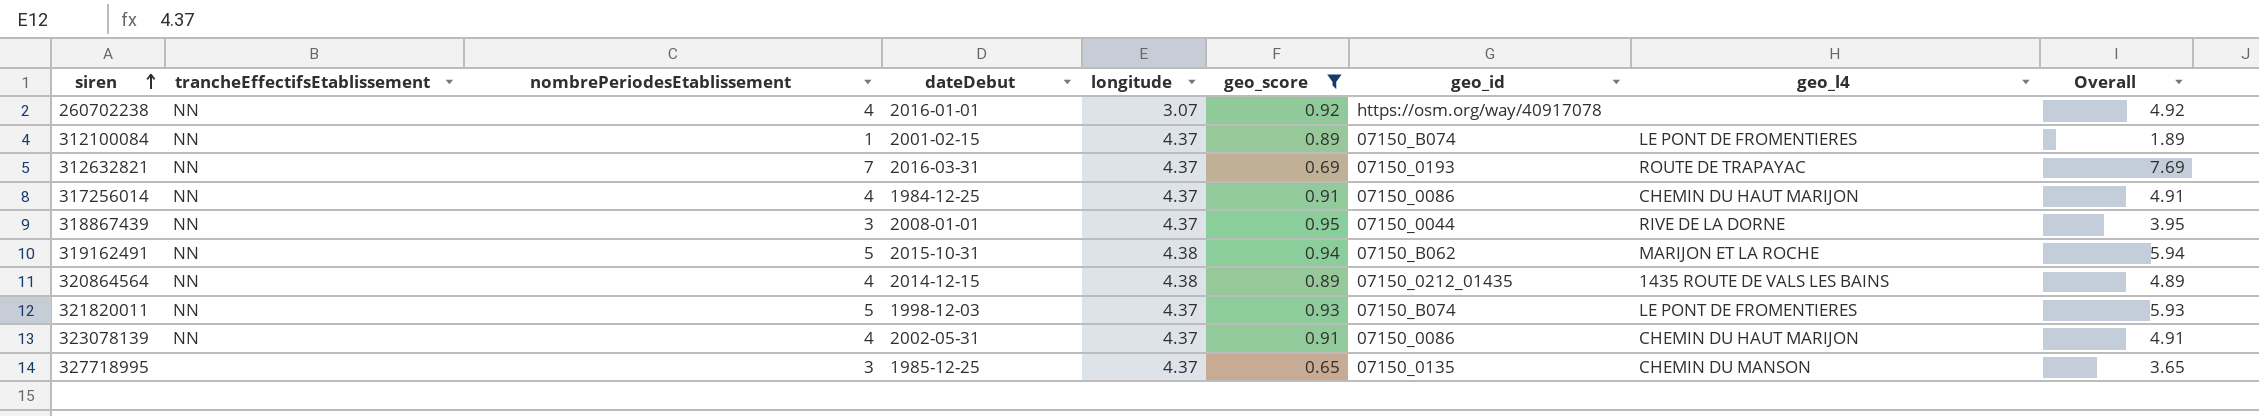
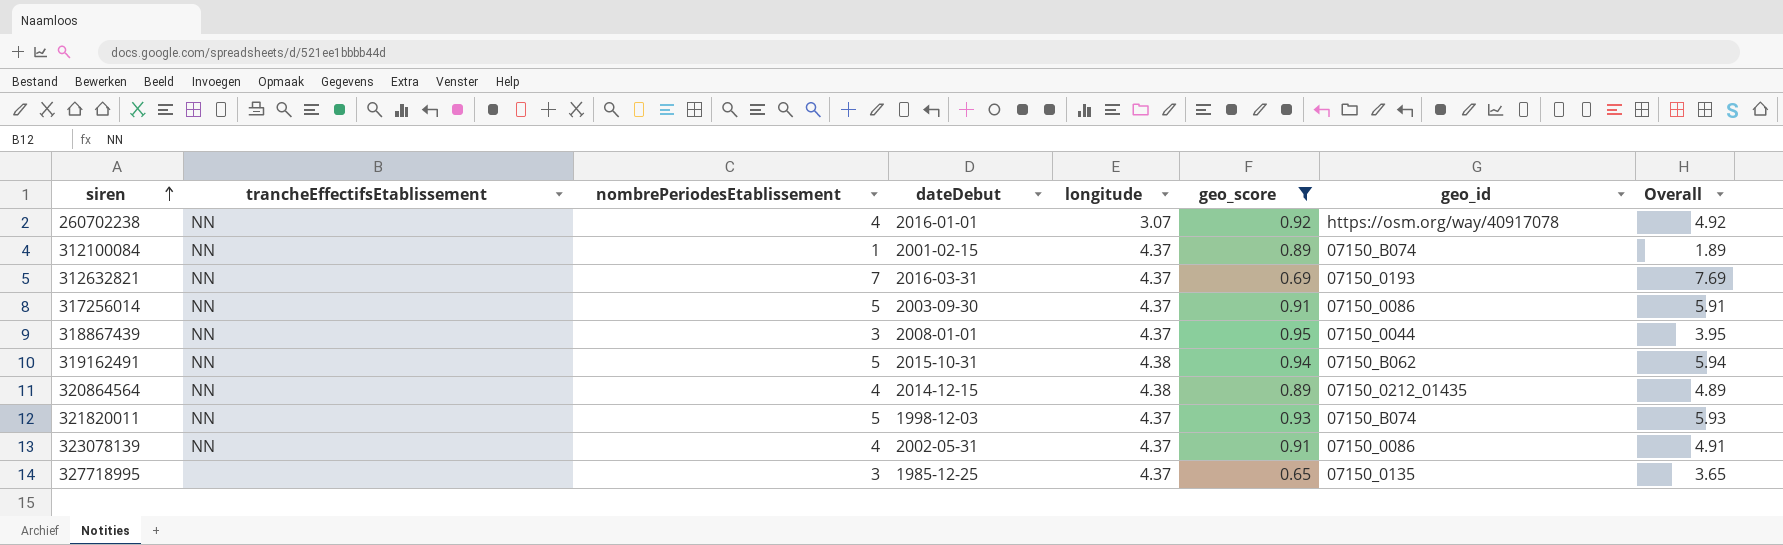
column geo_l4 | position: 8 -> none
317256014 | nombrePeriodesEtablissement: 4 -> 5
317256014 | dateDebut: 1984-12-25 -> 2003-09-30
317256014 | Overall: 4.91 -> 5.91

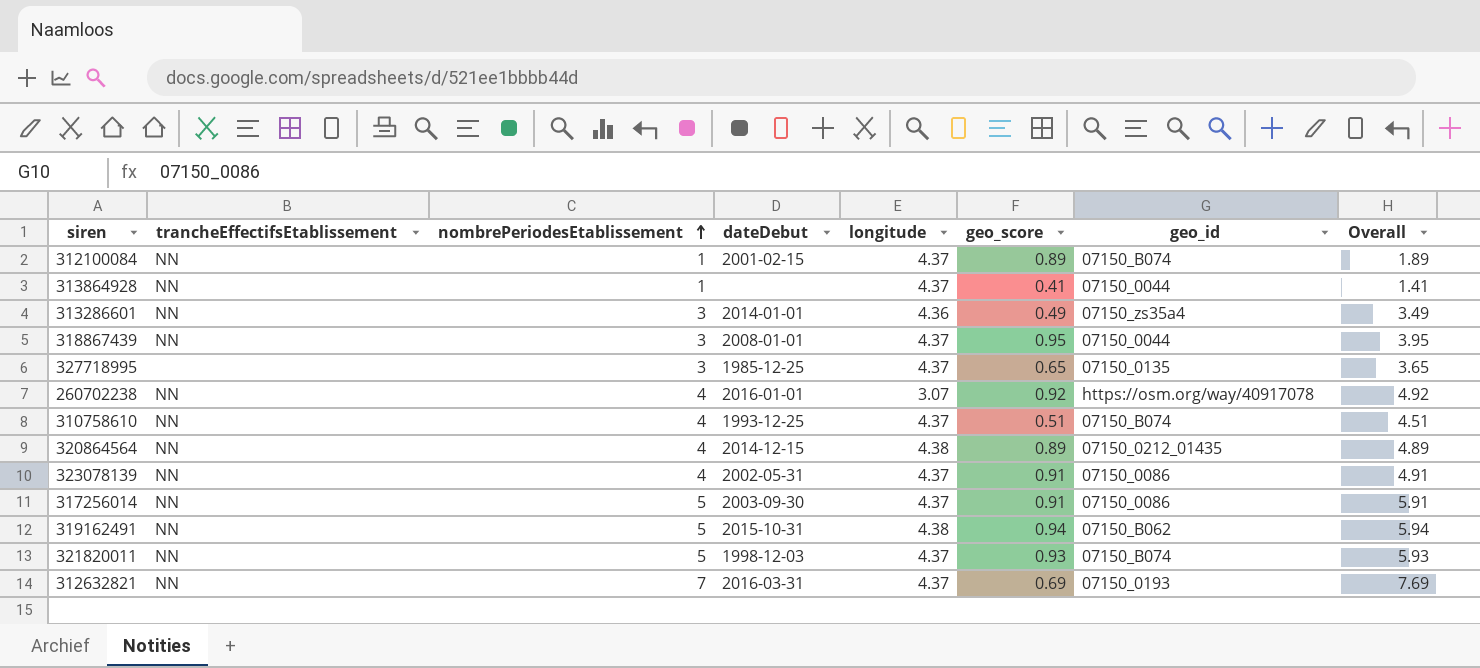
filter: geo_score >= 0.65 -> none
row order: siren ascending -> nombrePeriodesEtablissement ascending

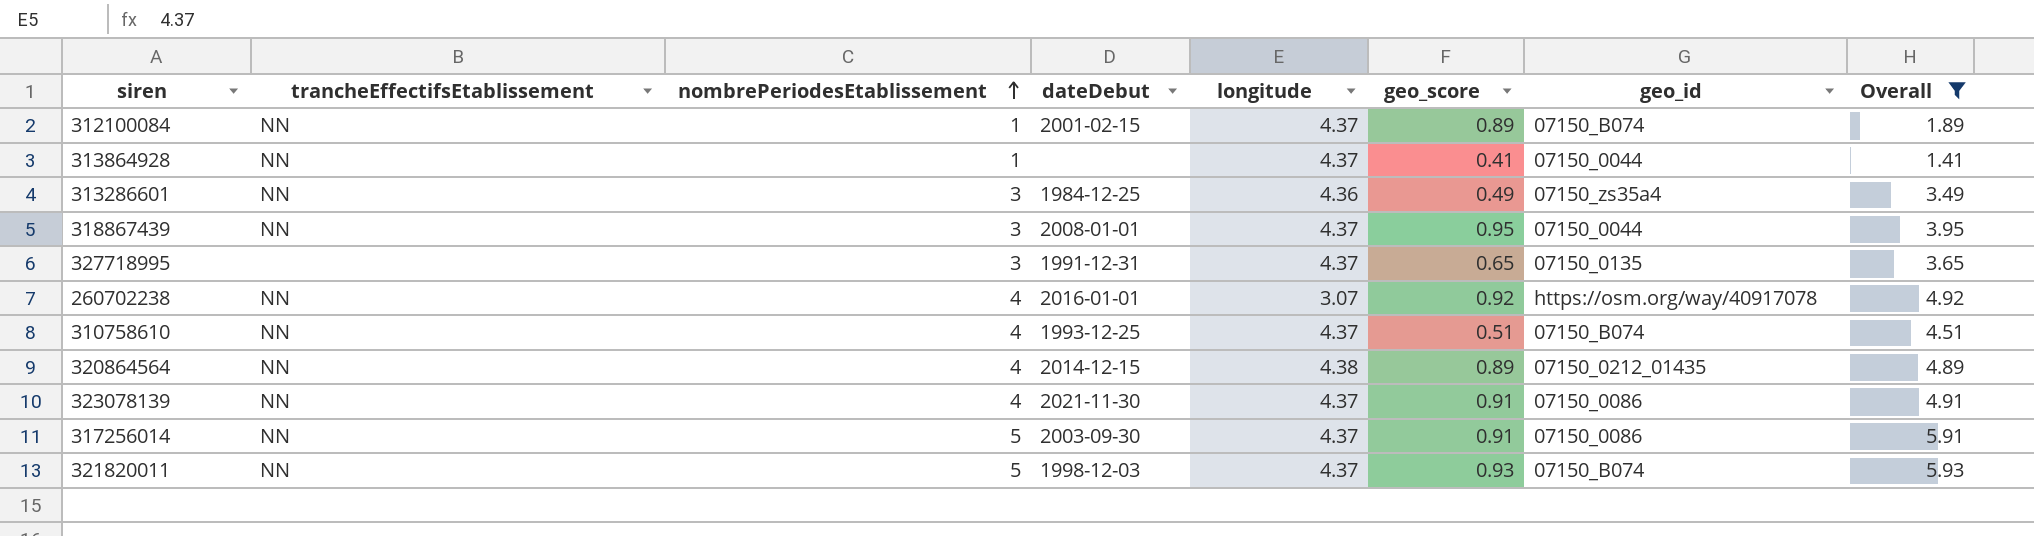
filter: none -> Overall <= 5.93
313286601 | dateDebut: 2014-01-01 -> 1984-12-25
327718995 | dateDebut: 1985-12-25 -> 1991-12-31
323078139 | dateDebut: 2002-05-31 -> 2021-11-30

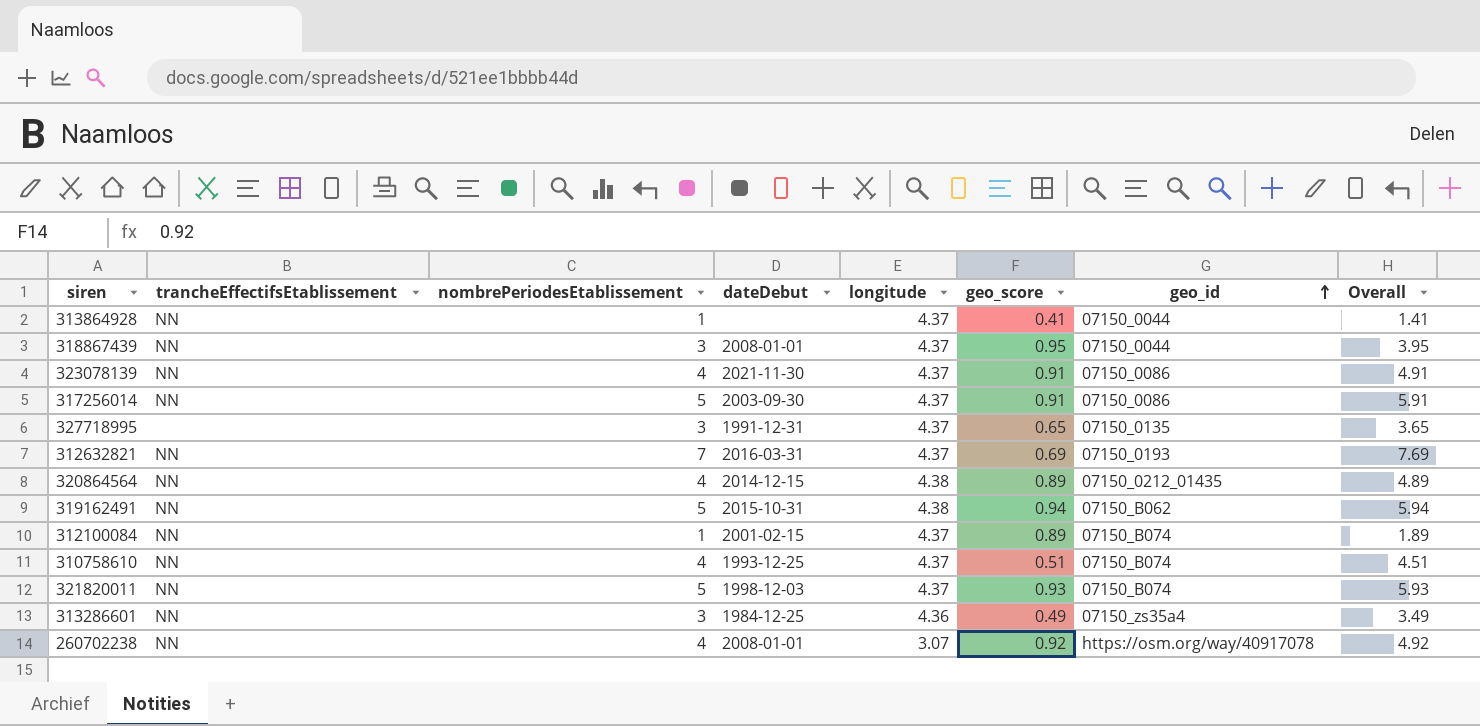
filter: Overall <= 5.93 -> none
row order: nombrePeriodesEtablissement ascending -> geo_id ascending
260702238 | dateDebut: 2016-01-01 -> 2008-01-01

